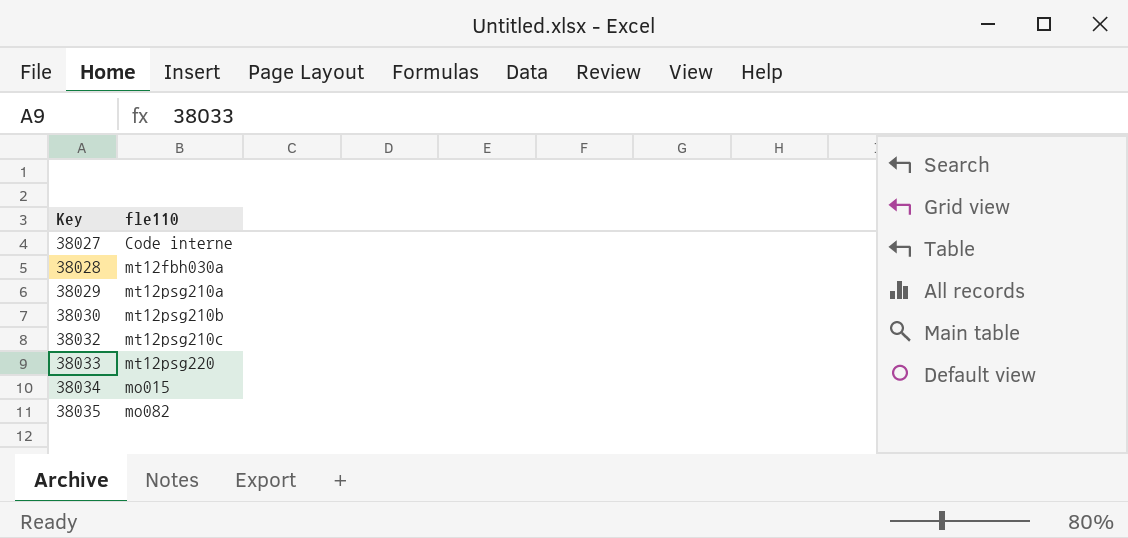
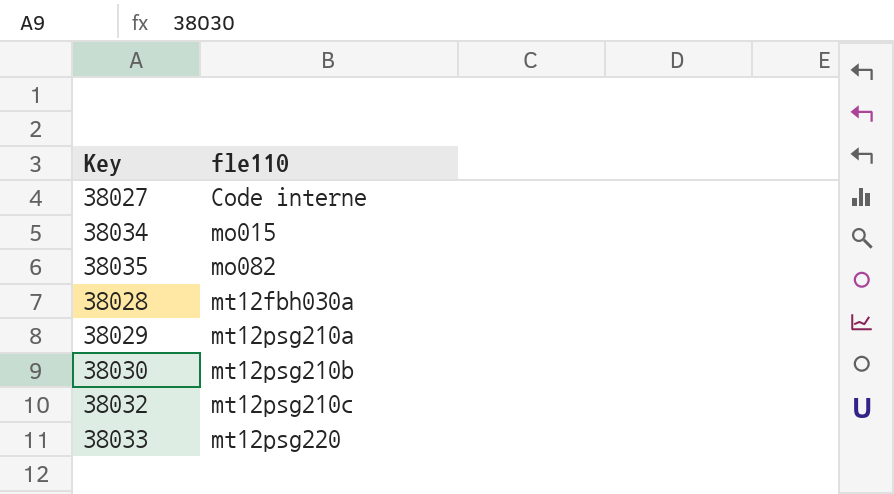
row order: Key ascending -> fle110 ascending

